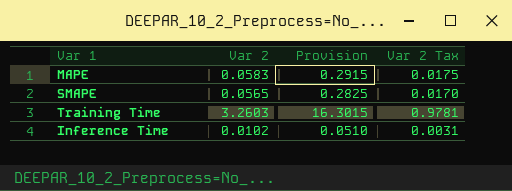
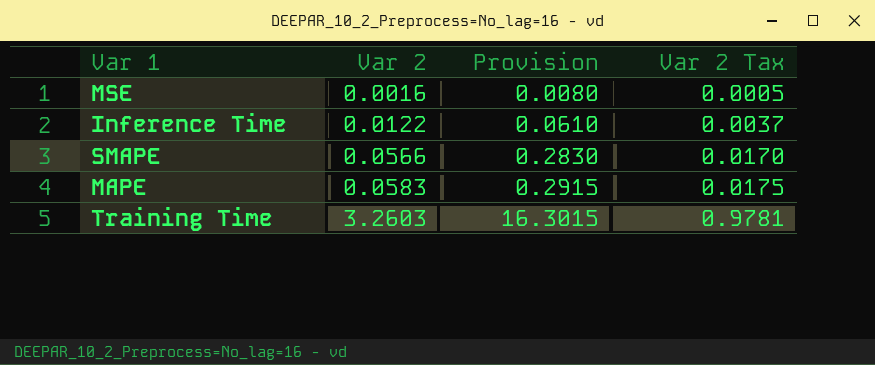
row order: none -> Var 2 ascending
row MSE: none -> 0.0016 | 0.0080 | 0.0005
Inference Time | Var 2: 0.0102 -> 0.0122
Inference Time | Provision: 0.0510 -> 0.0610
Inference Time | Var 2 Tax: 0.0031 -> 0.0037
SMAPE | Var 2: 0.0565 -> 0.0566
SMAPE | Provision: 0.2825 -> 0.2830

